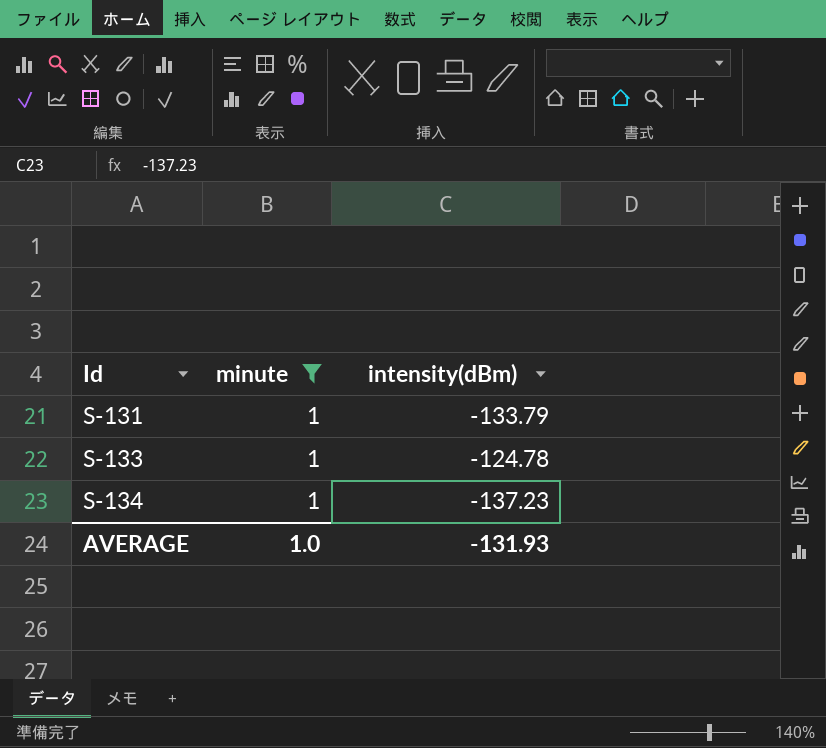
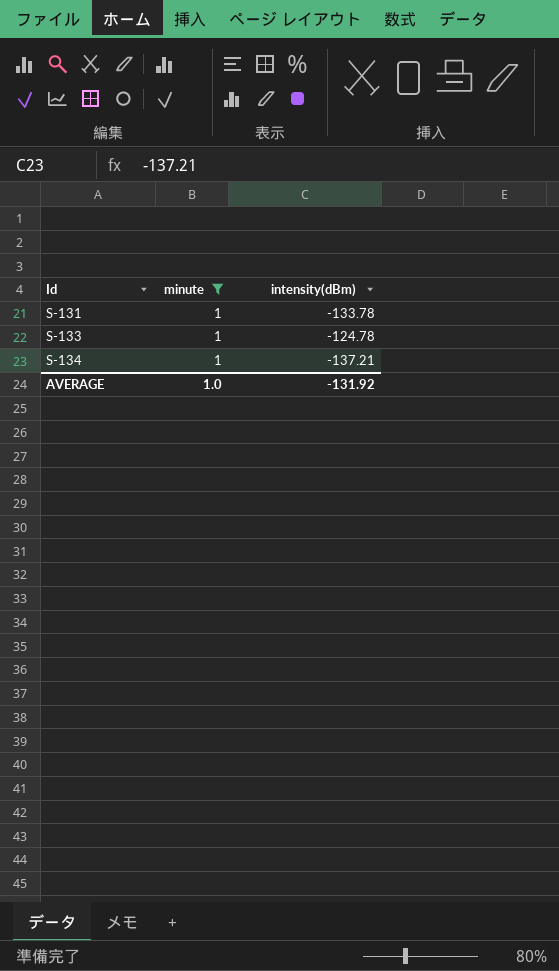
S-131 | intensity(dBm): -133.79 -> -133.78
S-134 | intensity(dBm): -137.23 -> -137.21
AVERAGE | intensity(dBm): -131.93 -> -131.92

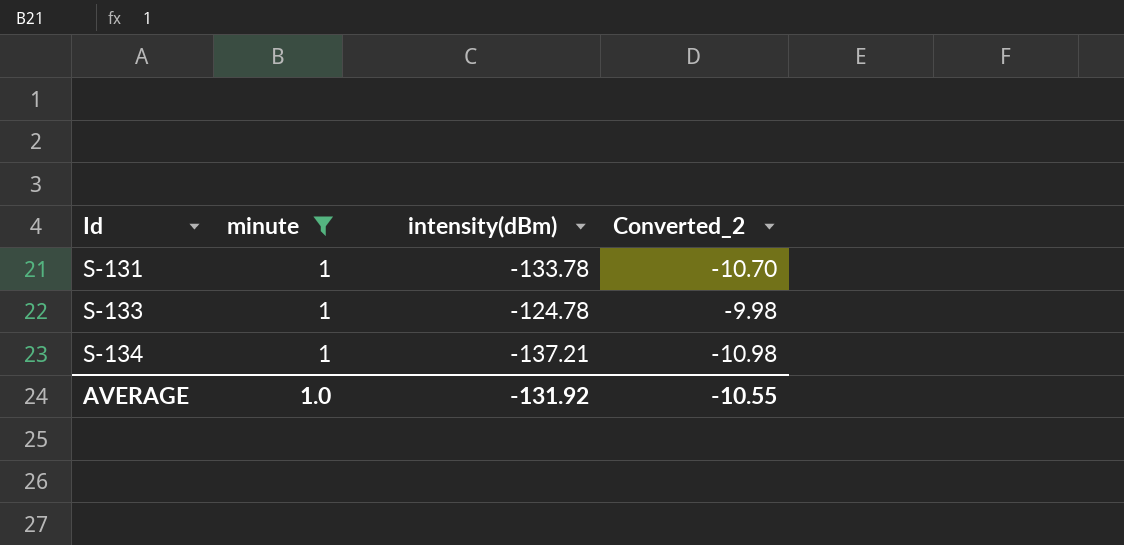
column Converted_2 | formula: none -> [intensity(dBm)] * 0.08

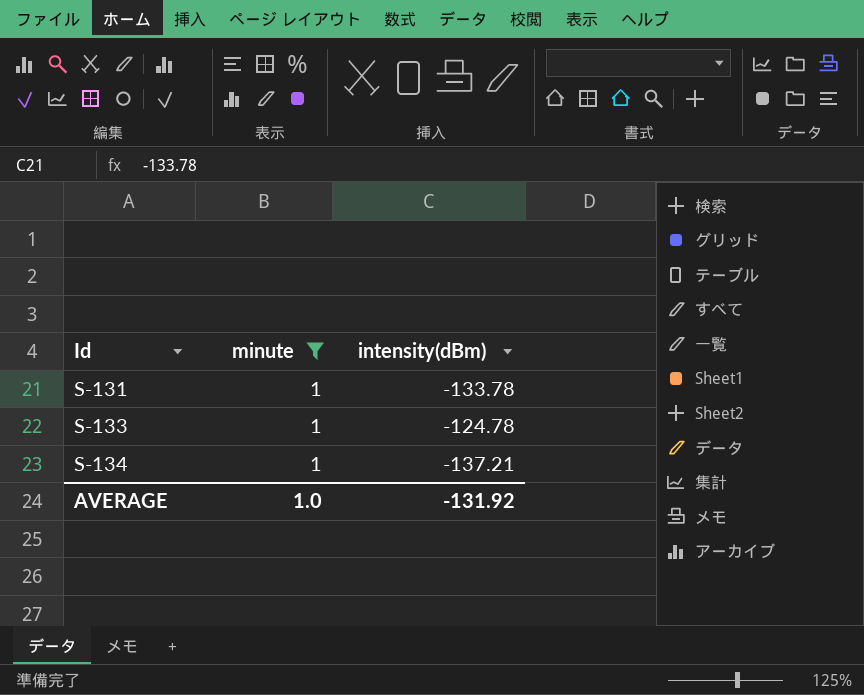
column Converted_2 | formula: [intensity(dBm)] * 0.08 -> none

